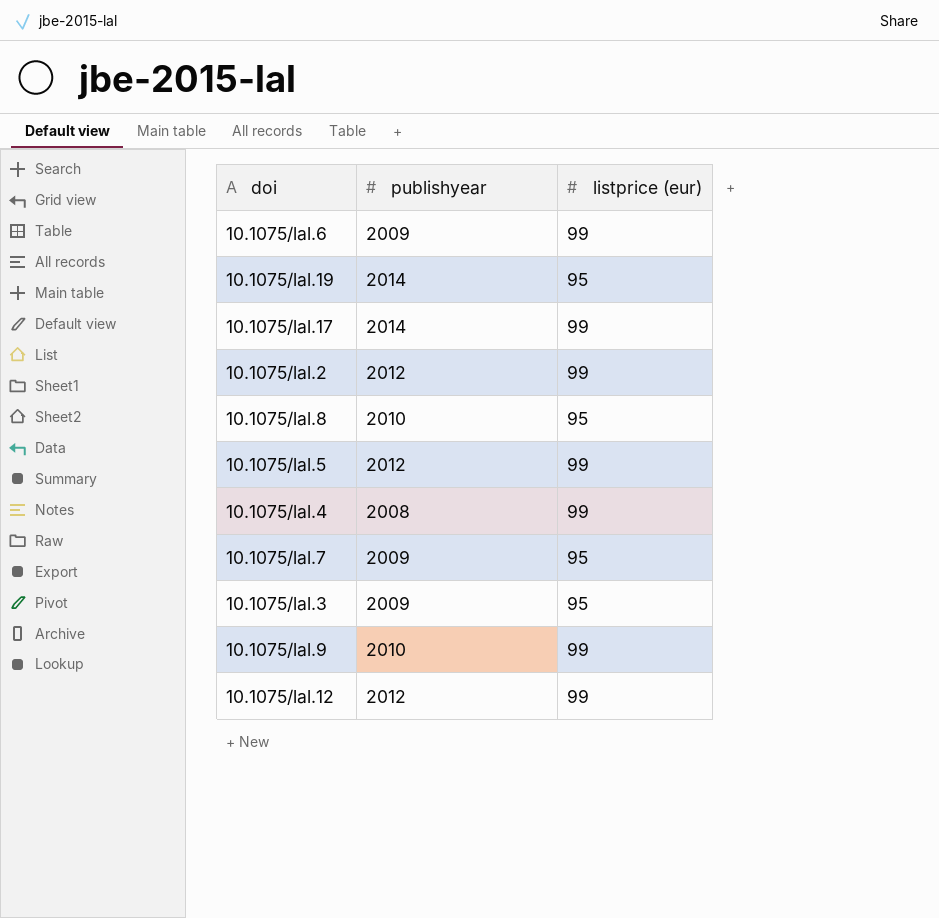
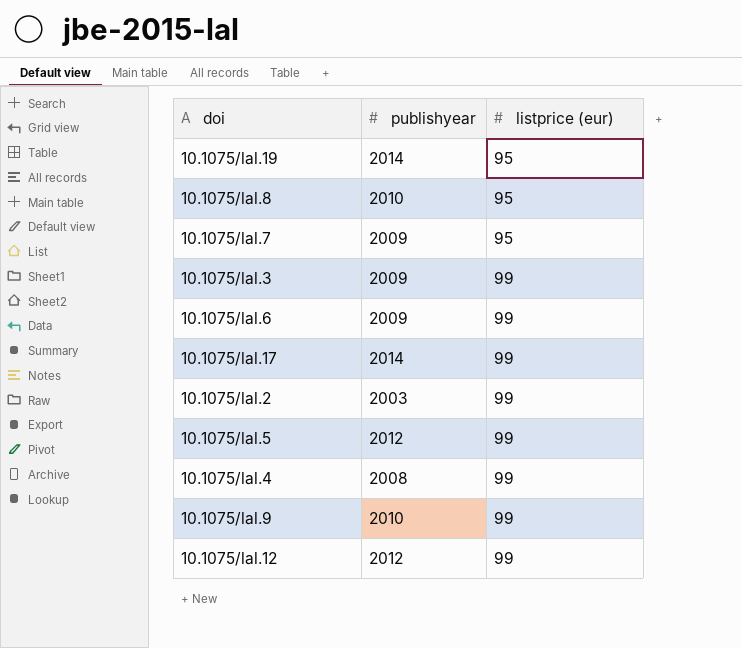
row order: none -> listprice (eur) ascending
10.1075/lal.3 | listprice (eur): 95 -> 99
10.1075/lal.2 | publishyear: 2012 -> 2003

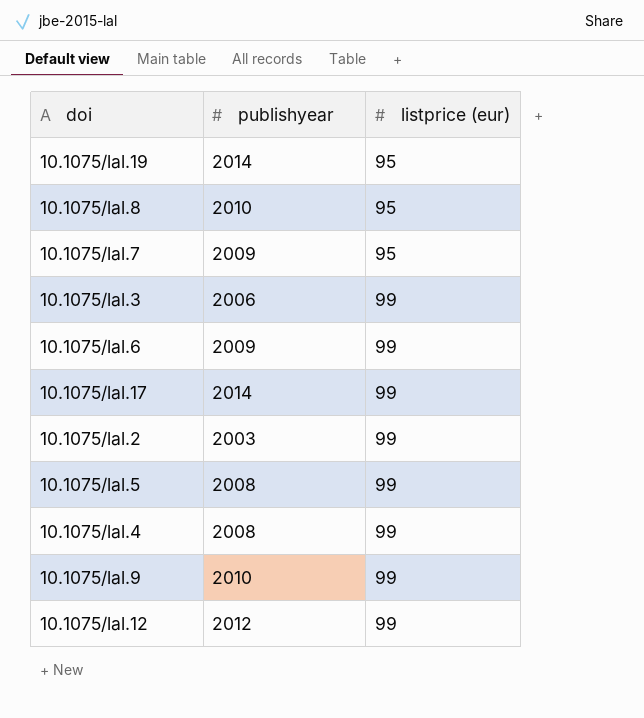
10.1075/lal.3 | publishyear: 2009 -> 2006
10.1075/lal.5 | publishyear: 2012 -> 2008

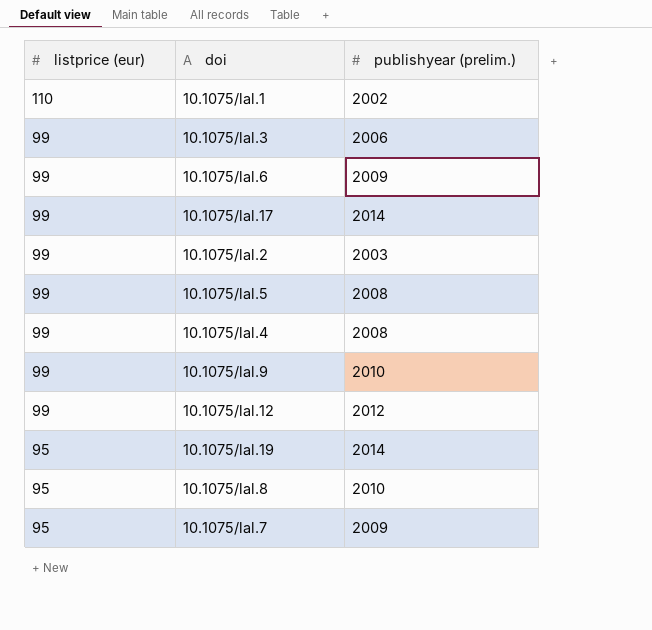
row order: listprice (eur) ascending -> listprice (eur) descending
column listprice (eur) | position: 3 -> 1
column name: publishyear -> publishyear (prelim.)
row 10.1075/lal.1: none -> 110 | 2002

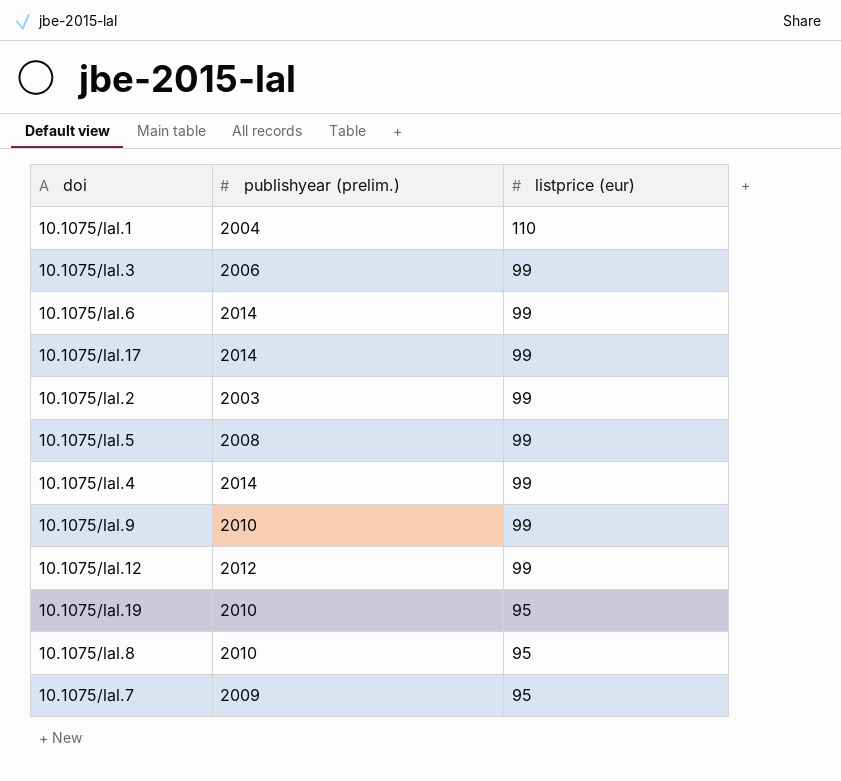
column listprice (eur) | position: 1 -> 3
10.1075/lal.1 | publishyear (prelim.): 2002 -> 2004
10.1075/lal.6 | publishyear (prelim.): 2009 -> 2014
10.1075/lal.4 | publishyear (prelim.): 2008 -> 2014
10.1075/lal.19 | publishyear (prelim.): 2014 -> 2010

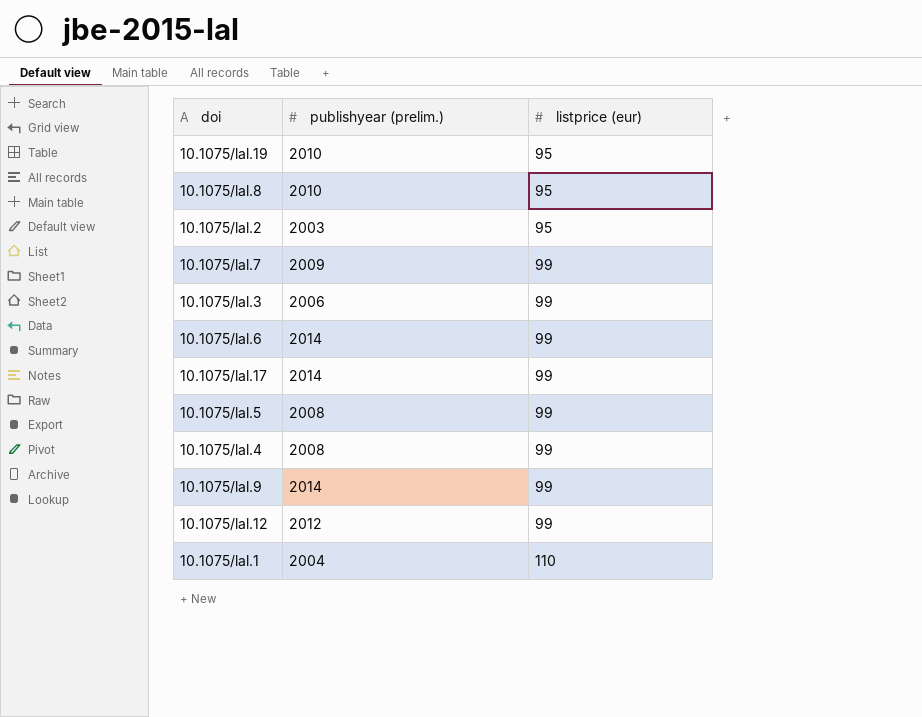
row order: listprice (eur) descending -> listprice (eur) ascending
10.1075/lal.2 | listprice (eur): 99 -> 95
10.1075/lal.7 | listprice (eur): 95 -> 99
10.1075/lal.4 | publishyear (prelim.): 2014 -> 2008
10.1075/lal.9 | publishyear (prelim.): 2010 -> 2014

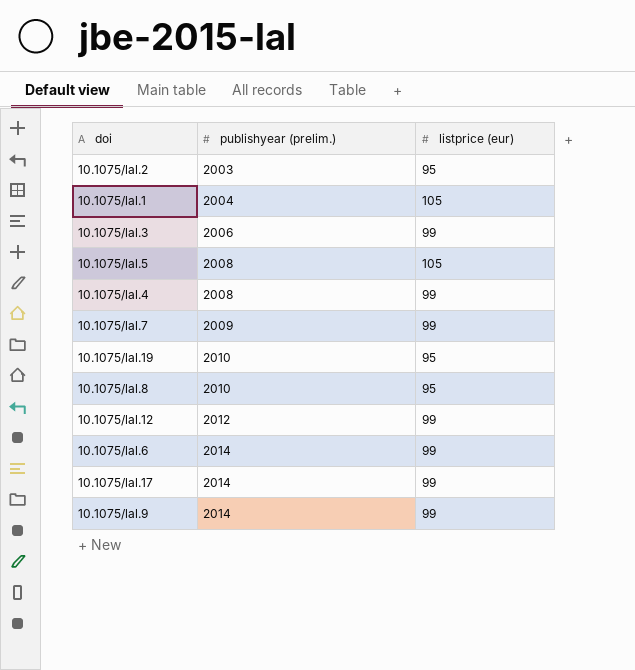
row order: listprice (eur) ascending -> publishyear (prelim.) ascending
10.1075/lal.1 | listprice (eur): 110 -> 105
10.1075/lal.5 | listprice (eur): 99 -> 105

